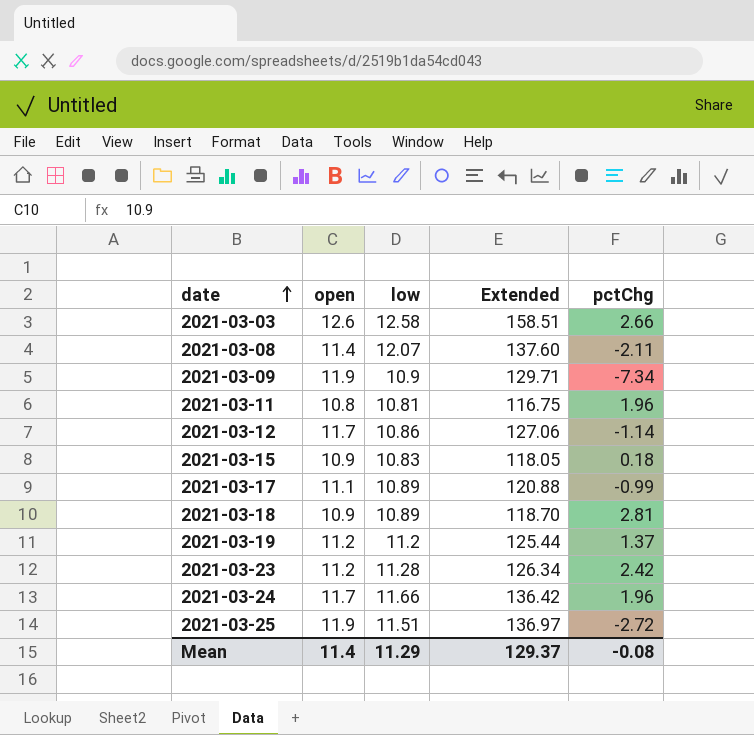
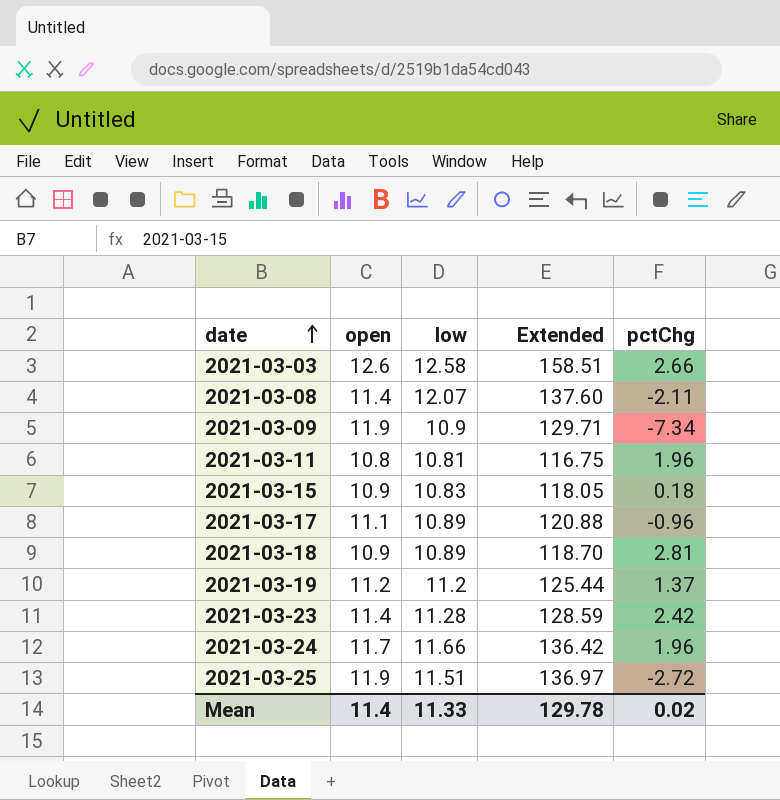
row 2021-03-12: 11.7 | 10.86 | 127.06 | -1.14 -> none
2021-03-17 | pctChg: -0.99 -> -0.96
2021-03-23 | open: 11.2 -> 11.4
2021-03-23 | Extended: 126.34 -> 128.59
Mean | low: 11.29 -> 11.33
Mean | Extended: 129.37 -> 129.78
Mean | pctChg: -0.08 -> 0.02

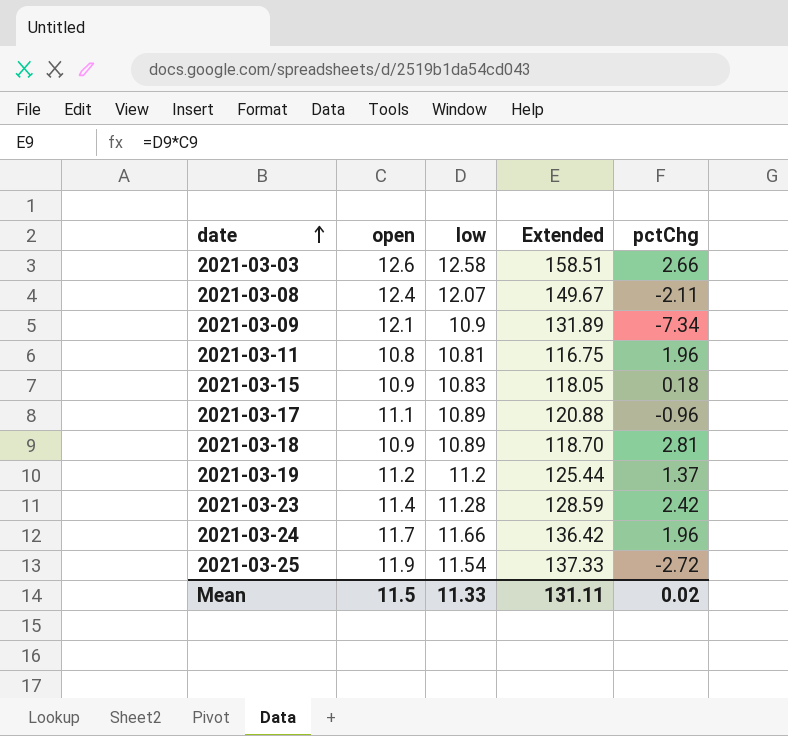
2021-03-08 | open: 11.4 -> 12.4
2021-03-08 | Extended: 137.60 -> 149.67
2021-03-09 | open: 11.9 -> 12.1
2021-03-09 | Extended: 129.71 -> 131.89
2021-03-25 | low: 11.51 -> 11.54
2021-03-25 | Extended: 136.97 -> 137.33
Mean | open: 11.4 -> 11.5
Mean | Extended: 129.78 -> 131.11

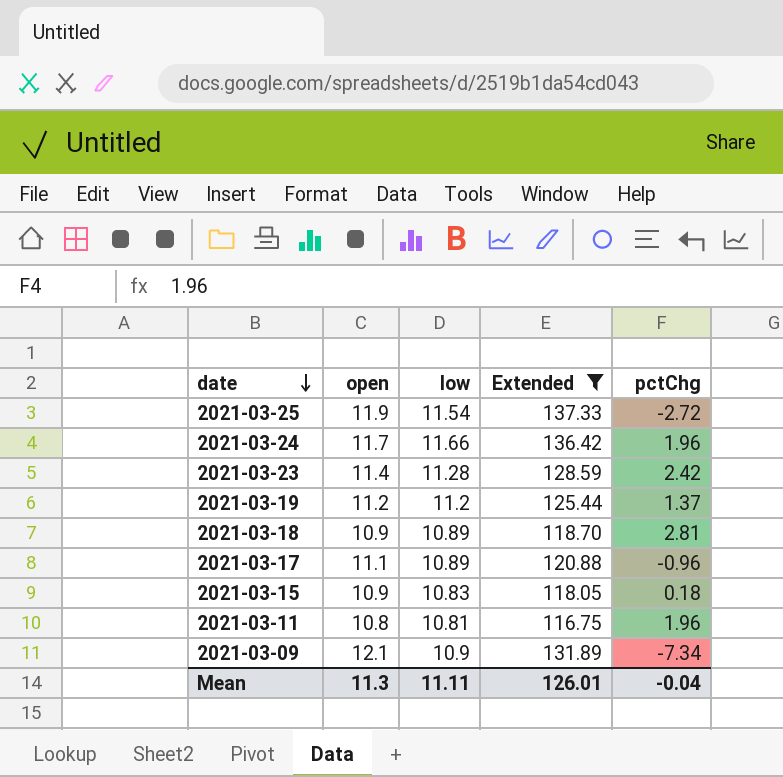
filter: none -> Extended <= 137.33
row order: date ascending -> date descending
Mean | open: 11.5 -> 11.3
Mean | low: 11.33 -> 11.11
Mean | Extended: 131.11 -> 126.01
Mean | pctChg: 0.02 -> -0.04

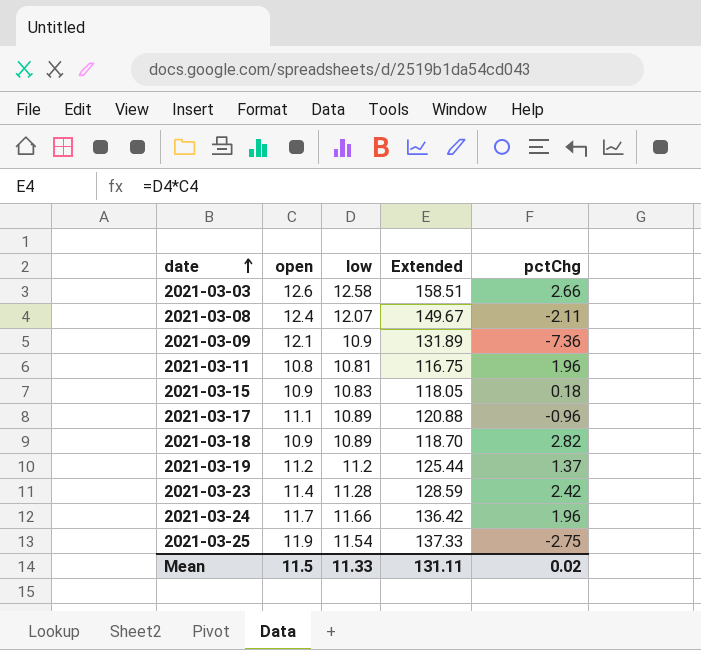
filter: Extended <= 137.33 -> none
row order: date descending -> date ascending
2021-03-09 | pctChg: -7.34 -> -7.36
2021-03-18 | pctChg: 2.81 -> 2.82
2021-03-25 | pctChg: -2.72 -> -2.75
Mean | open: 11.3 -> 11.5
Mean | low: 11.11 -> 11.33
Mean | Extended: 126.01 -> 131.11
Mean | pctChg: -0.04 -> 0.02

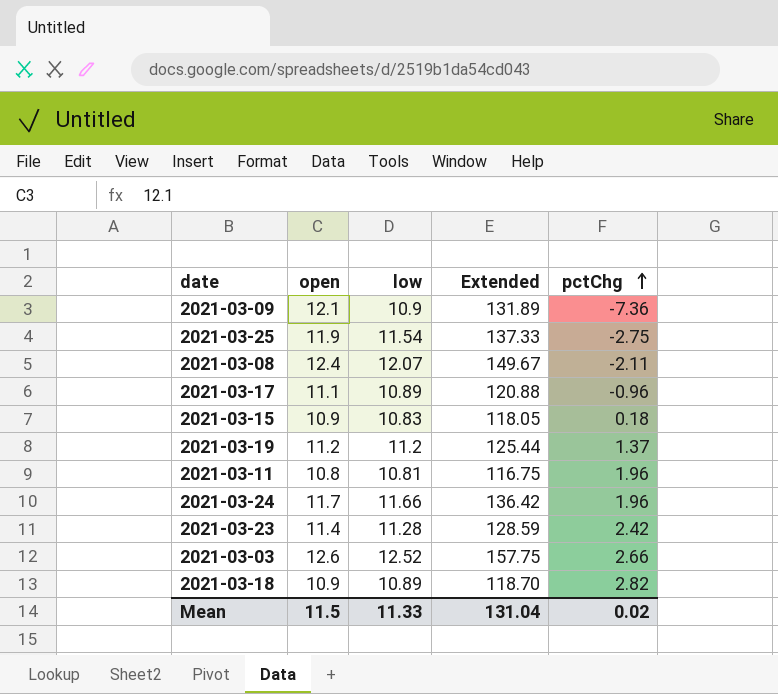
row order: date ascending -> pctChg ascending
2021-03-03 | low: 12.58 -> 12.52
2021-03-03 | Extended: 158.51 -> 157.75
Mean | Extended: 131.11 -> 131.04

